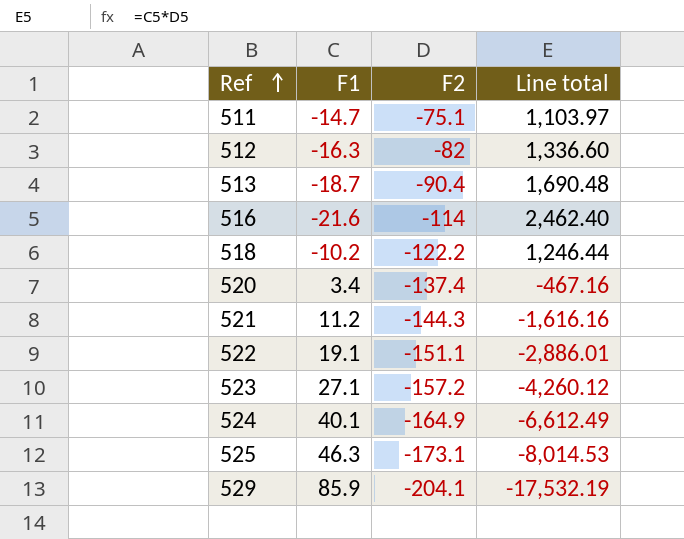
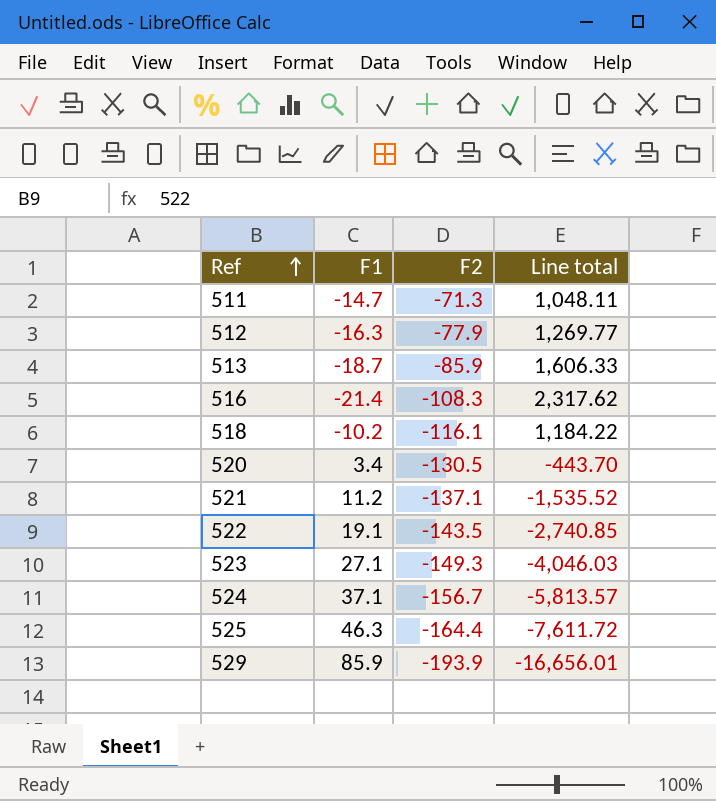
511 | F2: -75.1 -> -71.3
511 | Line total: 1,103.97 -> 1,048.11
512 | F2: -82 -> -77.9
512 | Line total: 1,336.60 -> 1,269.77
513 | F2: -90.4 -> -85.9
513 | Line total: 1,690.48 -> 1,606.33
516 | F1: -21.6 -> -21.4
516 | F2: -114 -> -108.3
516 | Line total: 2,462.40 -> 2,317.62
518 | F2: -122.2 -> -116.1
518 | Line total: 1,246.44 -> 1,184.22
520 | F2: -137.4 -> -130.5
520 | Line total: -467.16 -> -443.70
521 | F2: -144.3 -> -137.1
521 | Line total: -1,616.16 -> -1,535.52
522 | F2: -151.1 -> -143.5
522 | Line total: -2,886.01 -> -2,740.85
523 | F2: -157.2 -> -149.3
523 | Line total: -4,260.12 -> -4,046.03
524 | F1: 40.1 -> 37.1
524 | F2: -164.9 -> -156.7
524 | Line total: -6,612.49 -> -5,813.57
525 | F2: -173.1 -> -164.4
525 | Line total: -8,014.53 -> -7,611.72
529 | F2: -204.1 -> -193.9
529 | Line total: -17,532.19 -> -16,656.01

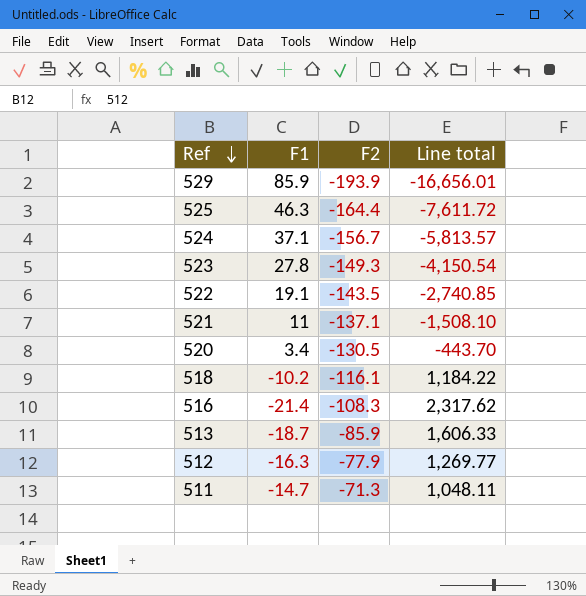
row order: Ref ascending -> Ref descending
523 | F1: 27.1 -> 27.8
523 | Line total: -4,046.03 -> -4,150.54
521 | F1: 11.2 -> 11
521 | Line total: -1,535.52 -> -1,508.10

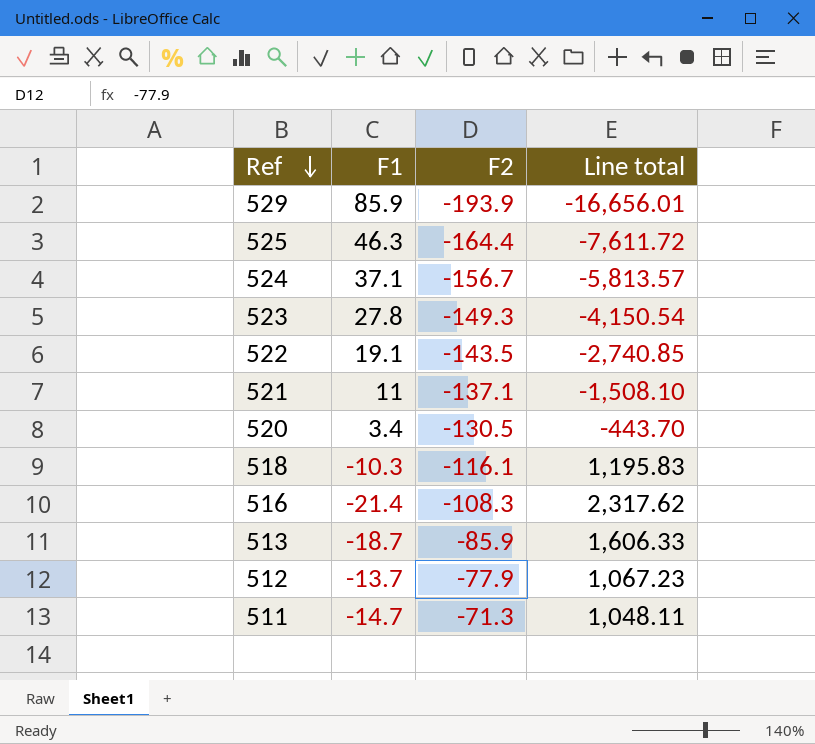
518 | F1: -10.2 -> -10.3
518 | Line total: 1,184.22 -> 1,195.83
512 | F1: -16.3 -> -13.7
512 | Line total: 1,269.77 -> 1,067.23

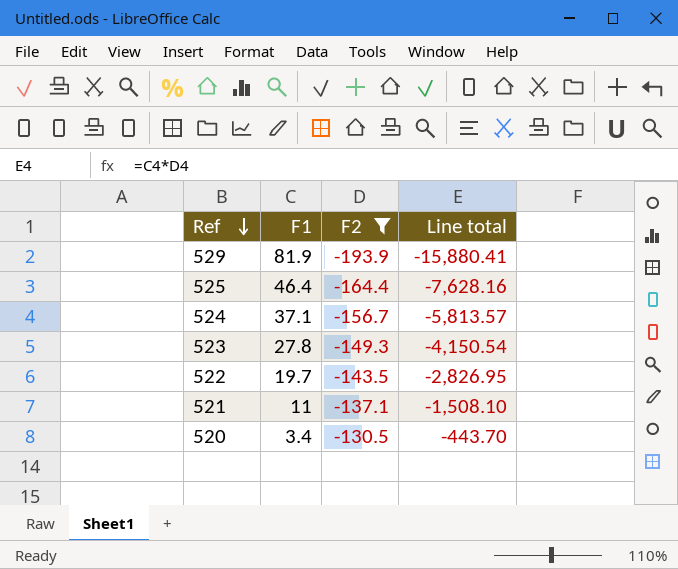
filter: none -> F2 <= -130.5
529 | F1: 85.9 -> 81.9
529 | Line total: -16,656.01 -> -15,880.41
525 | F1: 46.3 -> 46.4
525 | Line total: -7,611.72 -> -7,628.16
522 | F1: 19.1 -> 19.7
522 | Line total: -2,740.85 -> -2,826.95

